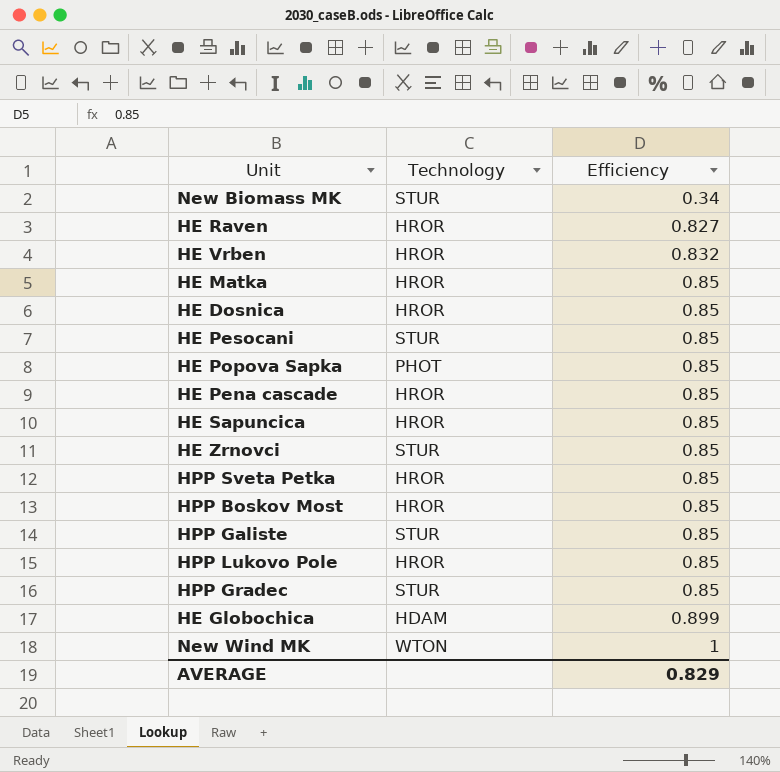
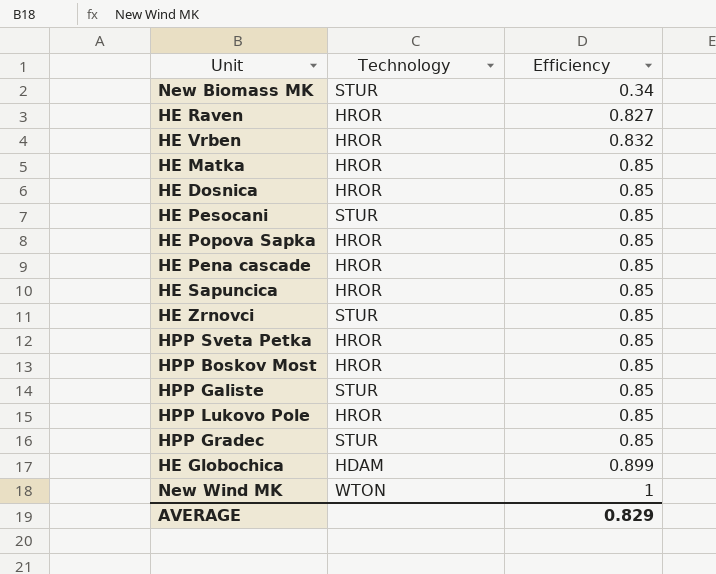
HE Popova Sapka | Technology: PHOT -> HROR

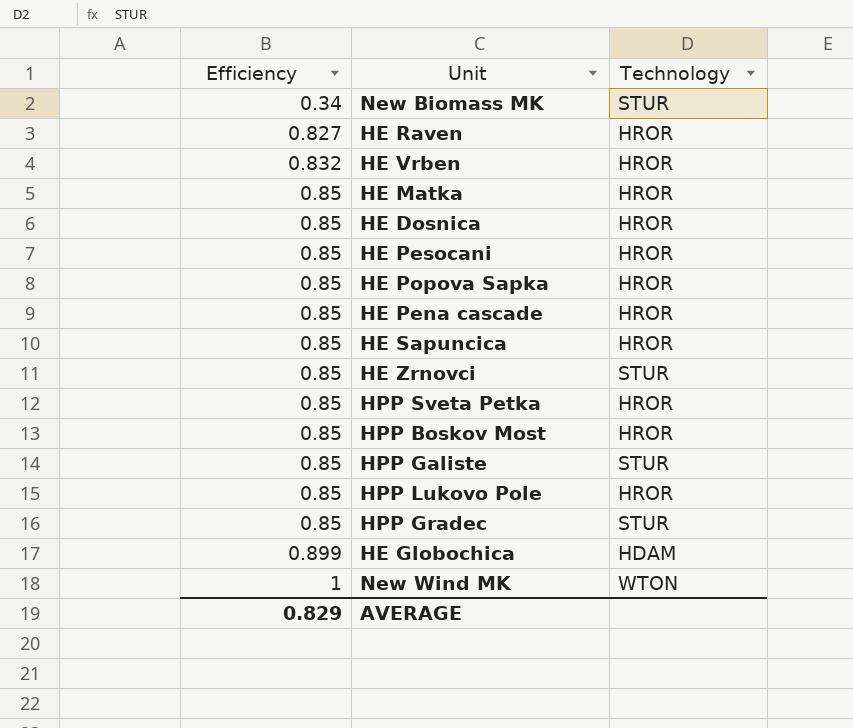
column Efficiency | position: 3 -> 1
HE Pesocani | Technology: STUR -> HROR

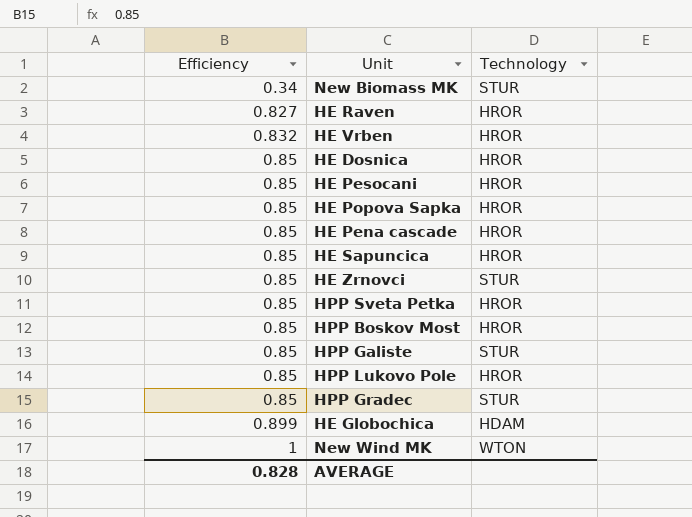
row HE Matka: 0.85 | HROR -> none
AVERAGE | Efficiency: 0.829 -> 0.828

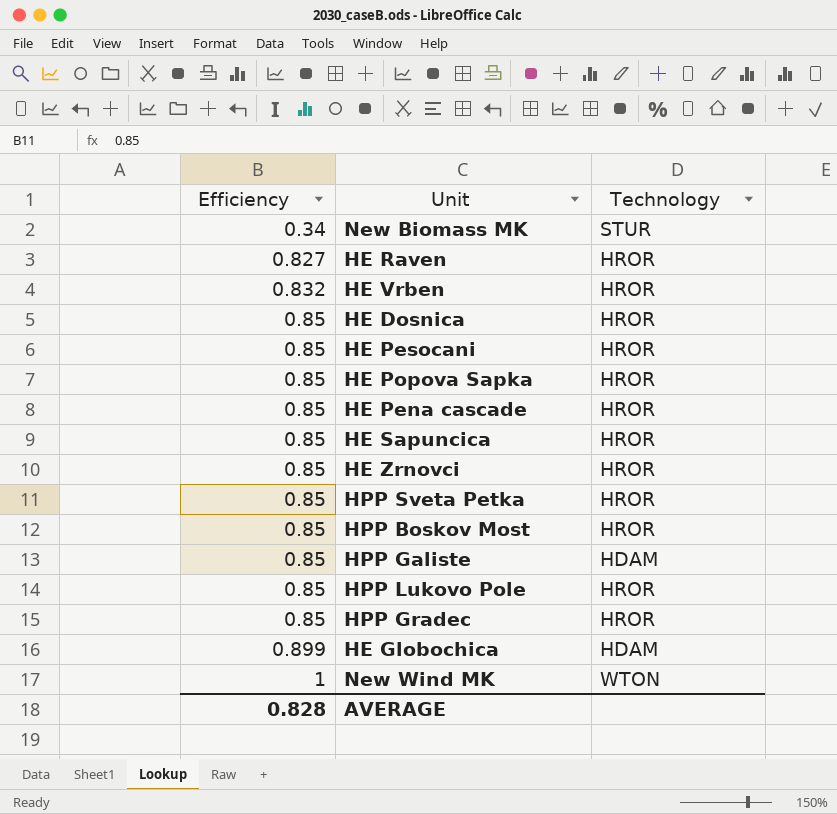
HE Zrnovci | Technology: STUR -> HROR
HPP Galiste | Technology: STUR -> HDAM
HPP Gradec | Technology: STUR -> HROR

